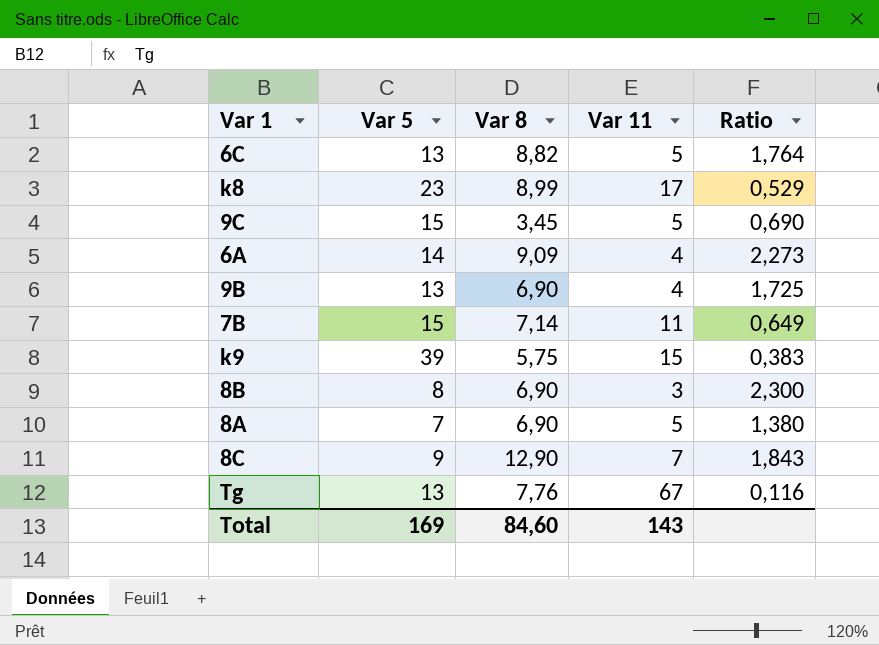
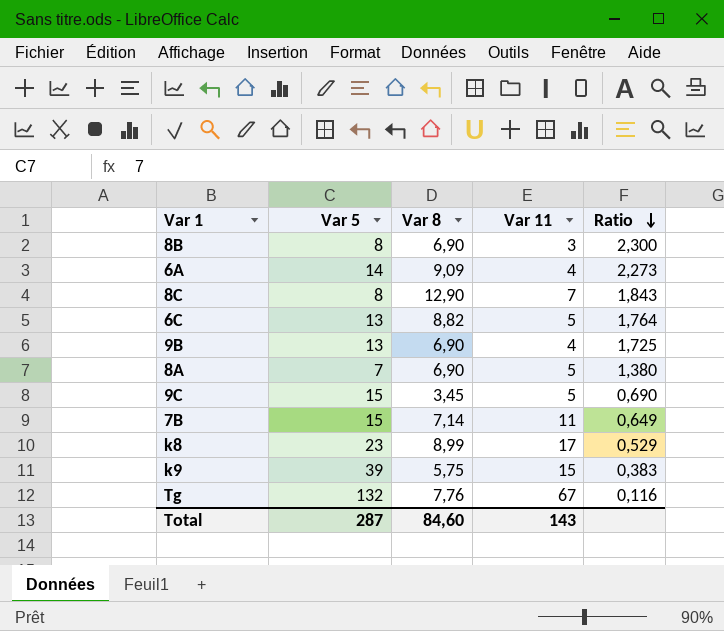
row order: none -> Ratio descending
8C | Var 5: 9 -> 8
Tg | Var 5: 13 -> 132
Total | Var 5: 169 -> 287

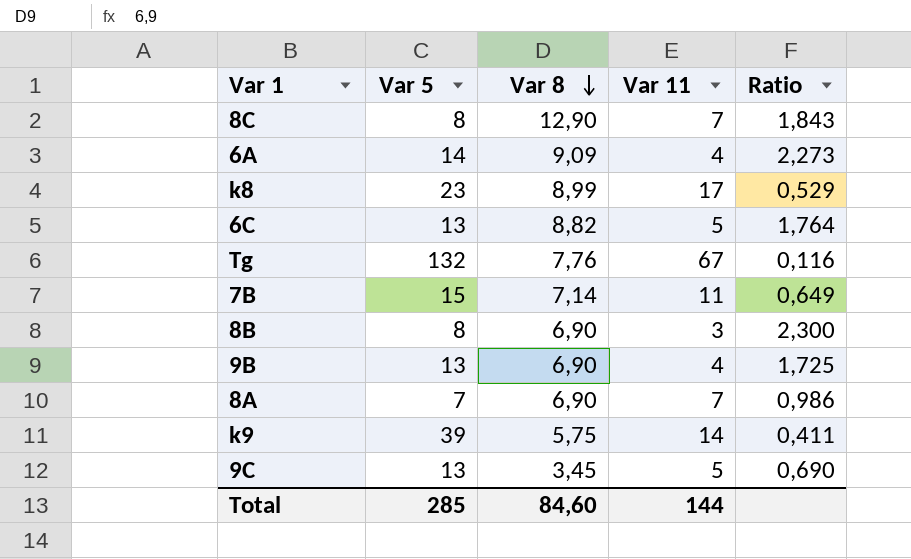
row order: Ratio descending -> Var 8 descending
8A | Var 11: 5 -> 7
8A | Ratio: 1,380 -> 0,986
k9 | Var 11: 15 -> 14
k9 | Ratio: 0,383 -> 0,411
9C | Var 5: 15 -> 13
Total | Var 5: 287 -> 285
Total | Var 11: 143 -> 144

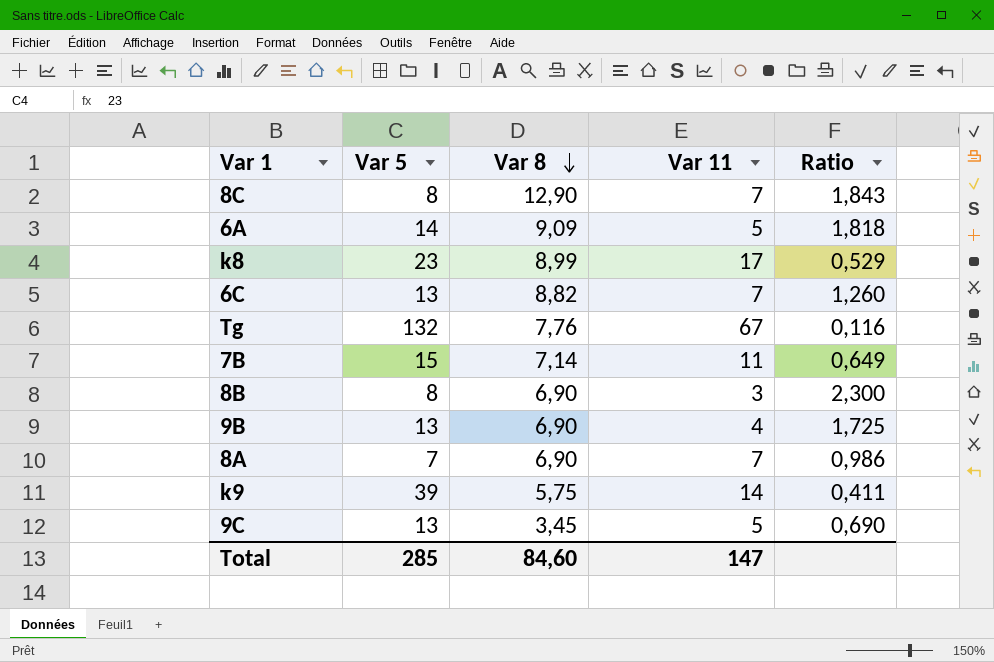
6A | Var 11: 4 -> 5
6A | Ratio: 2,273 -> 1,818
6C | Var 11: 5 -> 7
6C | Ratio: 1,764 -> 1,260
Total | Var 11: 144 -> 147

